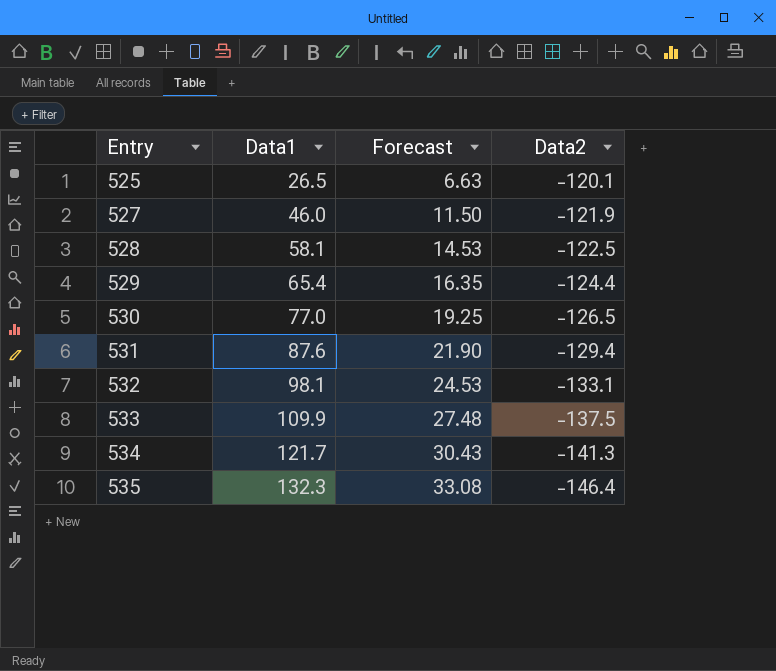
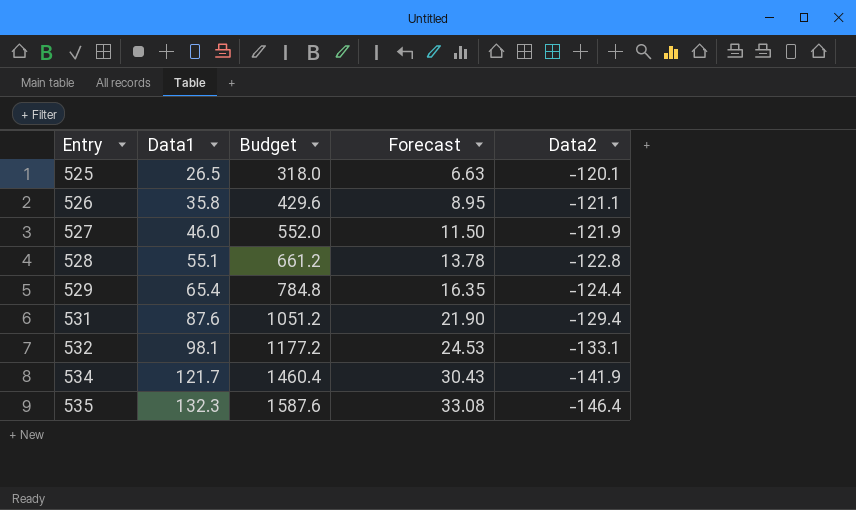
column Budget | formula: none -> [Data1] * 12
row 530: 77.0 | 19.25 | -126.5 -> none
row 533: 109.9 | 27.48 | -137.5 -> none
row 526: none -> 35.8 | 429.6 | 8.95 | -121.1
528 | Data1: 58.1 -> 55.1
528 | Forecast: 14.53 -> 13.78
528 | Data2: -122.5 -> -122.8
534 | Data2: -141.3 -> -141.9

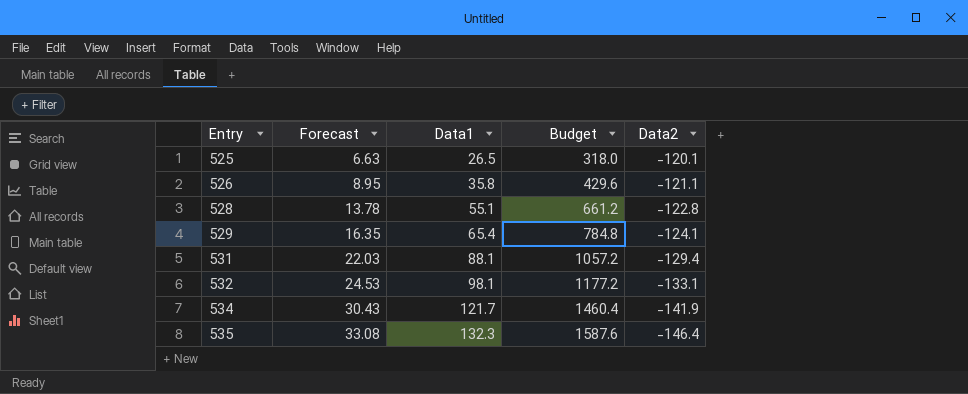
column Forecast | position: 4 -> 2
row 527: 46.0 | 552.0 | 11.50 | -121.9 -> none
529 | Data2: -124.4 -> -124.1
531 | Forecast: 21.90 -> 22.03
531 | Data1: 87.6 -> 88.1
531 | Budget: 1051.2 -> 1057.2

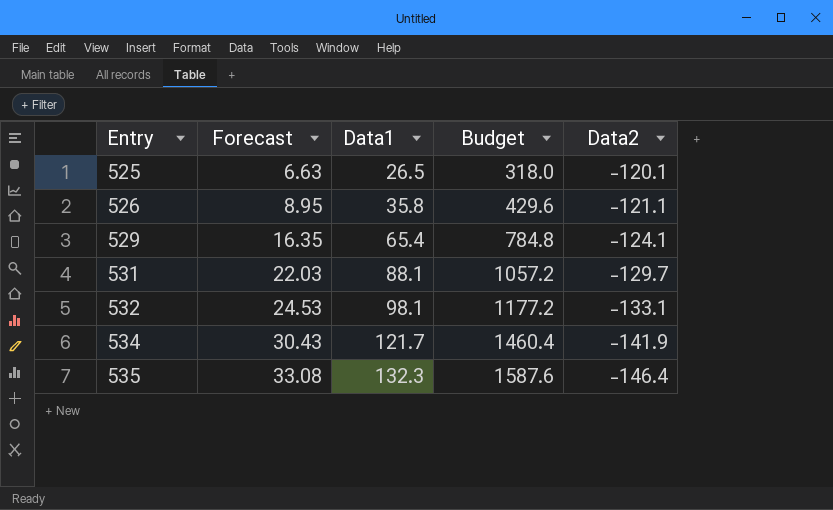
row 528: 13.78 | 55.1 | 661.2 | -122.8 -> none
531 | Data2: -129.4 -> -129.7

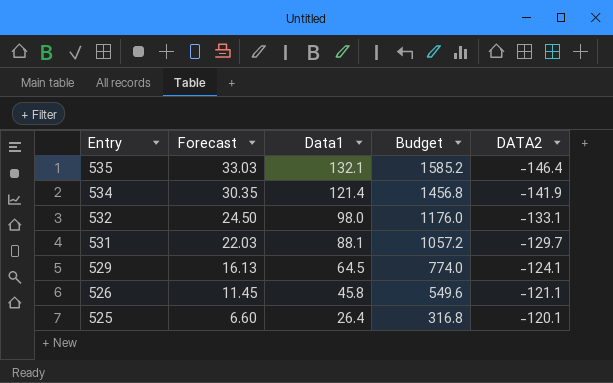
row order: Entry ascending -> Entry descending
column name: Data2 -> DATA2
535 | Forecast: 33.08 -> 33.03
535 | Data1: 132.3 -> 132.1
535 | Budget: 1587.6 -> 1585.2
534 | Forecast: 30.43 -> 30.35
534 | Data1: 121.7 -> 121.4
534 | Budget: 1460.4 -> 1456.8
532 | Forecast: 24.53 -> 24.50
532 | Data1: 98.1 -> 98.0
532 | Budget: 1177.2 -> 1176.0
529 | Forecast: 16.35 -> 16.13
529 | Data1: 65.4 -> 64.5
529 | Budget: 784.8 -> 774.0
526 | Forecast: 8.95 -> 11.45
526 | Data1: 35.8 -> 45.8
526 | Budget: 429.6 -> 549.6
525 | Forecast: 6.63 -> 6.60
525 | Data1: 26.5 -> 26.4
525 | Budget: 318.0 -> 316.8

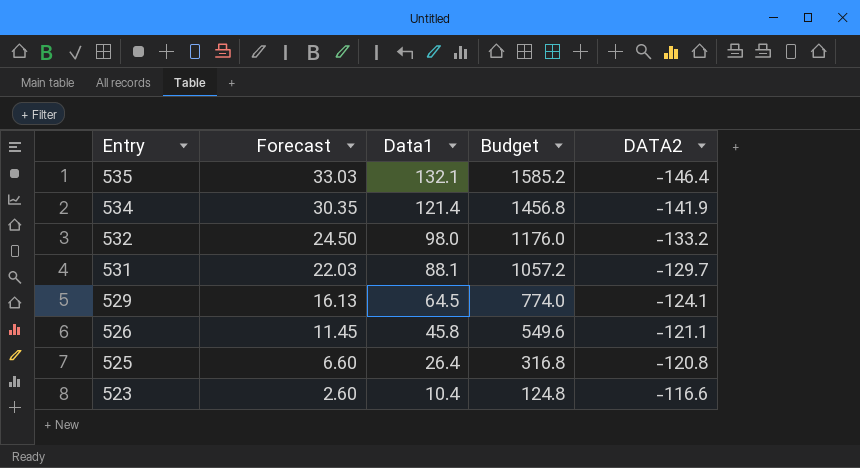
532 | DATA2: -133.1 -> -133.2
525 | DATA2: -120.1 -> -120.8
row 523: none -> 2.60 | 10.4 | 124.8 | -116.6

